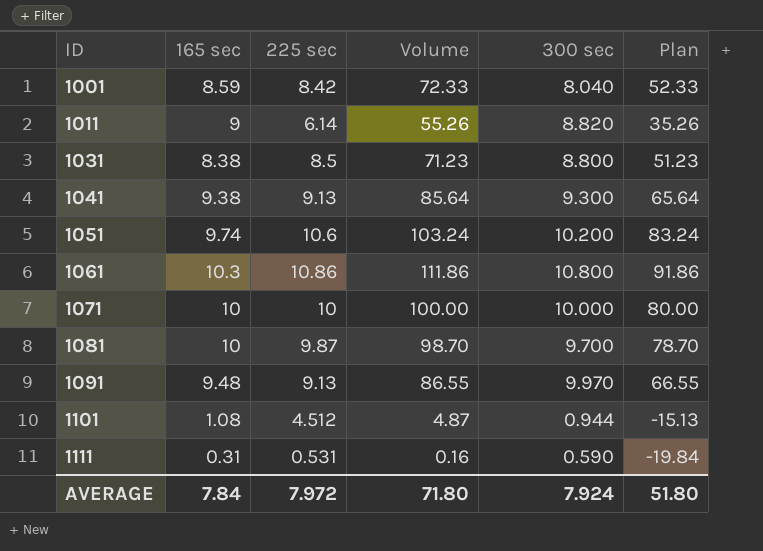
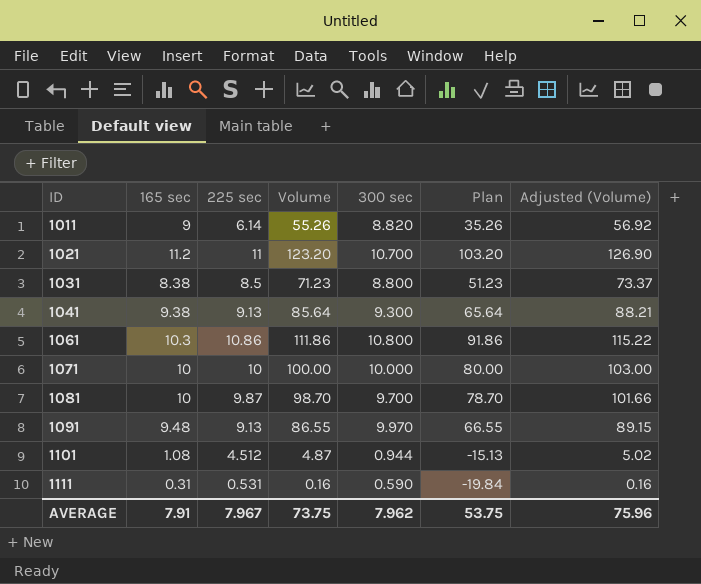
column Adjusted (Volume) | formula: none -> [Volume] * 1.03
row 1001: 8.59 | 8.42 | 72.33 | 8.040 | 52.33 -> none
row 1051: 9.74 | 10.6 | 103.24 | 10.200 | 83.24 -> none
row 1021: none -> 11.2 | 11 | 123.20 | 10.700 | 103.20 | 126.90
AVERAGE | 165 sec: 7.84 -> 7.91
AVERAGE | 225 sec: 7.972 -> 7.967
AVERAGE | Volume: 71.80 -> 73.75
AVERAGE | 300 sec: 7.924 -> 7.962
AVERAGE | Plan: 51.80 -> 53.75

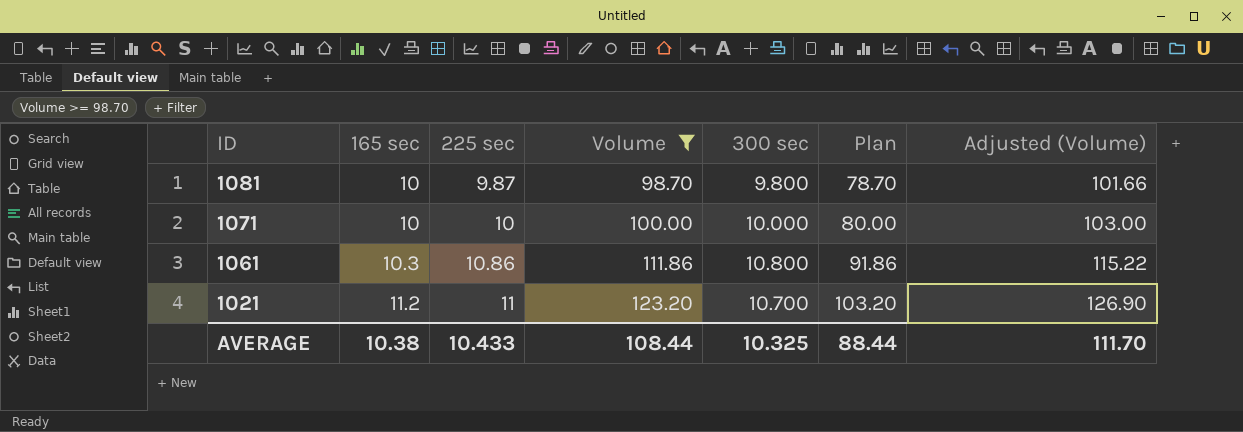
filter: none -> Volume >= 98.70
row order: ID ascending -> ID descending
1081 | 300 sec: 9.700 -> 9.800
AVERAGE | 165 sec: 7.91 -> 10.38
AVERAGE | 225 sec: 7.967 -> 10.433
AVERAGE | Volume: 73.75 -> 108.44
AVERAGE | 300 sec: 7.962 -> 10.325
AVERAGE | Plan: 53.75 -> 88.44
AVERAGE | Adjusted (Volume): 75.96 -> 111.70

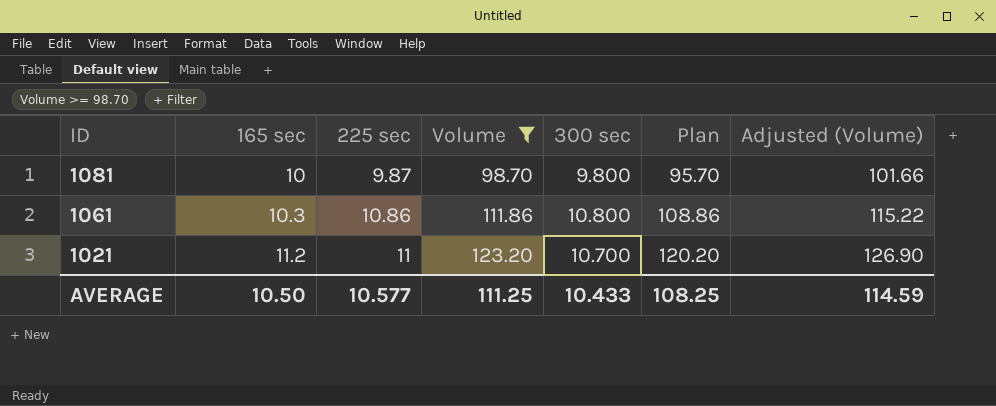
column Plan | formula: [Volume] - 20 -> [Volume] - 3
row 1071: 10 | 10 | 100.00 | 10.000 | 80.00 | 103.00 -> none
AVERAGE | 165 sec: 10.38 -> 10.50
AVERAGE | 225 sec: 10.433 -> 10.577
AVERAGE | Volume: 108.44 -> 111.25
AVERAGE | 300 sec: 10.325 -> 10.433
AVERAGE | Plan: 88.44 -> 108.25
AVERAGE | Adjusted (Volume): 111.70 -> 114.59

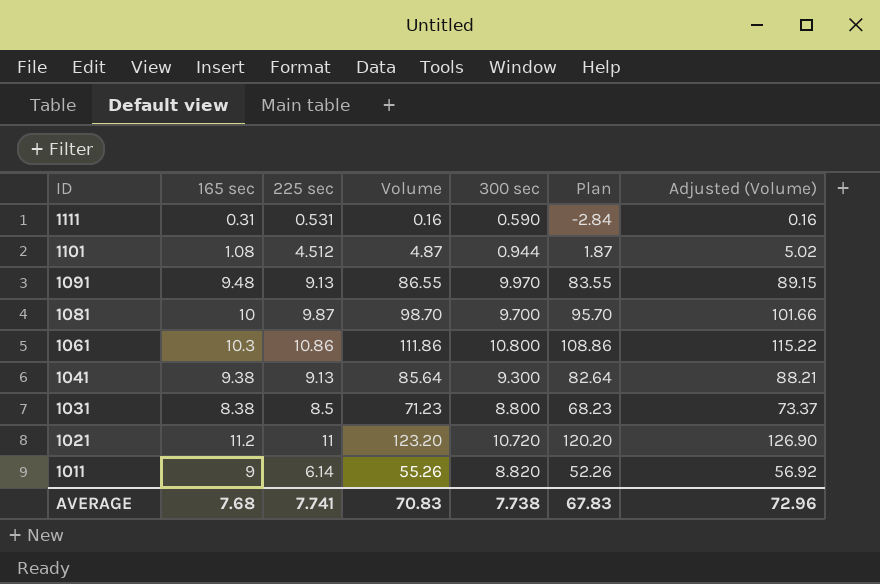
filter: Volume >= 98.70 -> none
1081 | 300 sec: 9.800 -> 9.700
1021 | 300 sec: 10.700 -> 10.720
AVERAGE | 165 sec: 10.50 -> 7.68
AVERAGE | 225 sec: 10.577 -> 7.741
AVERAGE | Volume: 111.25 -> 70.83
AVERAGE | 300 sec: 10.433 -> 7.738
AVERAGE | Plan: 108.25 -> 67.83
AVERAGE | Adjusted (Volume): 114.59 -> 72.96

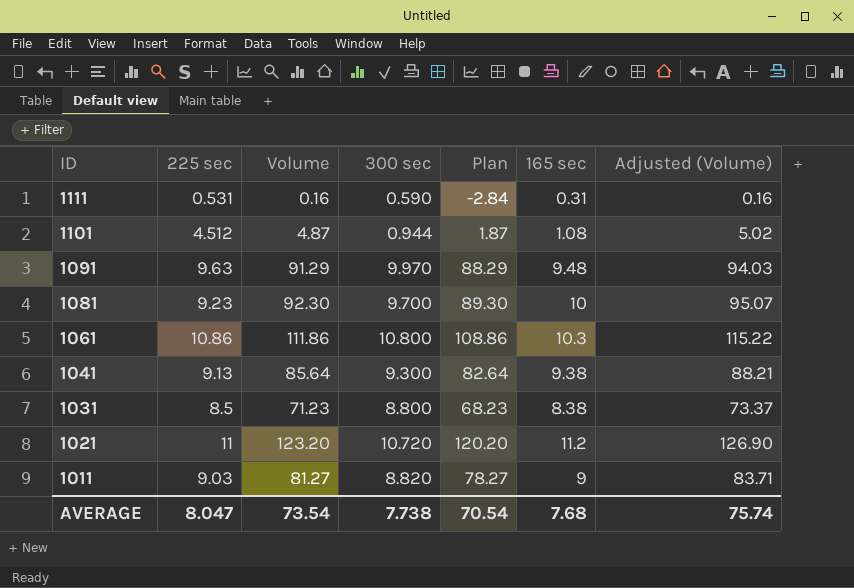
column 165 sec | position: 2 -> 6
1091 | 225 sec: 9.13 -> 9.63
1091 | Volume: 86.55 -> 91.29
1091 | Plan: 83.55 -> 88.29
1091 | Adjusted (Volume): 89.15 -> 94.03
1081 | 225 sec: 9.87 -> 9.23
1081 | Volume: 98.70 -> 92.30
1081 | Plan: 95.70 -> 89.30
1081 | Adjusted (Volume): 101.66 -> 95.07
1011 | 225 sec: 6.14 -> 9.03
1011 | Volume: 55.26 -> 81.27
1011 | Plan: 52.26 -> 78.27
1011 | Adjusted (Volume): 56.92 -> 83.71
AVERAGE | 225 sec: 7.741 -> 8.047
AVERAGE | Volume: 70.83 -> 73.54
AVERAGE | Plan: 67.83 -> 70.54
AVERAGE | Adjusted (Volume): 72.96 -> 75.74

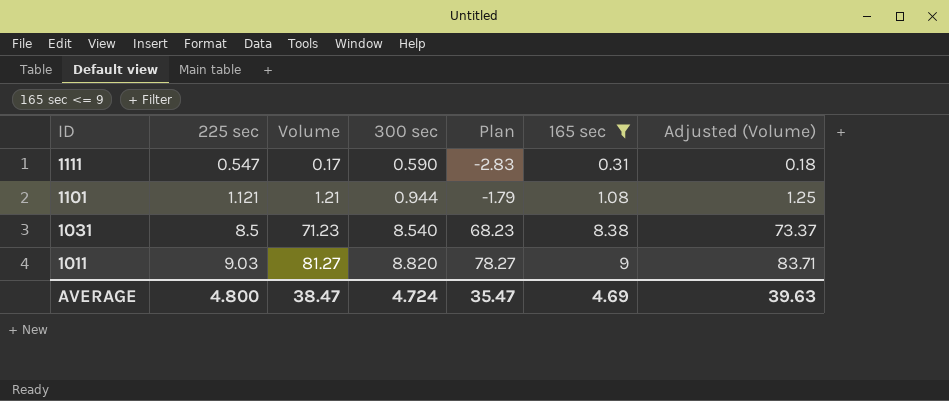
filter: none -> 165 sec <= 9
1111 | 225 sec: 0.531 -> 0.547
1111 | Volume: 0.16 -> 0.17
1111 | Plan: -2.84 -> -2.83
1111 | Adjusted (Volume): 0.16 -> 0.18
1101 | 225 sec: 4.512 -> 1.121
1101 | Volume: 4.87 -> 1.21
1101 | Plan: 1.87 -> -1.79
1101 | Adjusted (Volume): 5.02 -> 1.25
1031 | 300 sec: 8.800 -> 8.540
AVERAGE | 225 sec: 8.047 -> 4.800
AVERAGE | Volume: 73.54 -> 38.47
AVERAGE | 300 sec: 7.738 -> 4.724
AVERAGE | Plan: 70.54 -> 35.47
AVERAGE | 165 sec: 7.68 -> 4.69
AVERAGE | Adjusted (Volume): 75.74 -> 39.63

